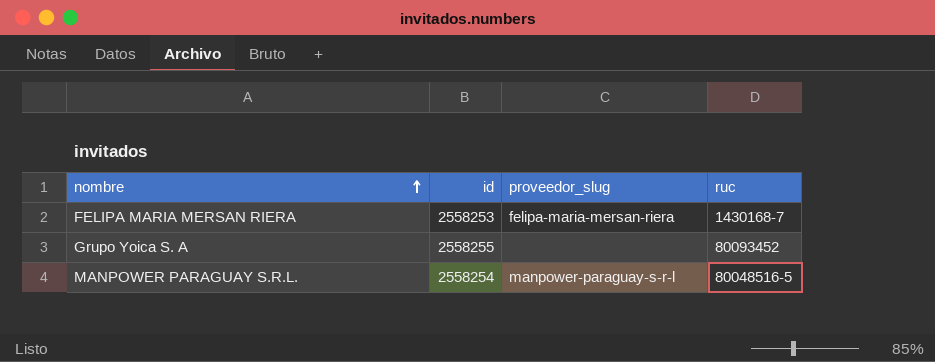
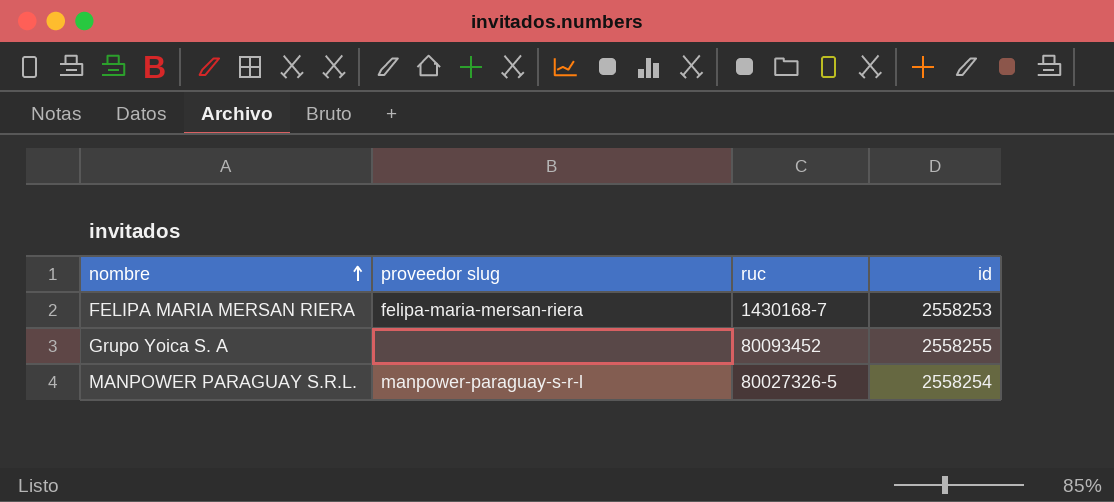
column name: proveedor_slug -> proveedor slug
column id | position: 2 -> 4
MANPOWER PARAGUAY S.R.L. | ruc: 80048516-5 -> 80027326-5

